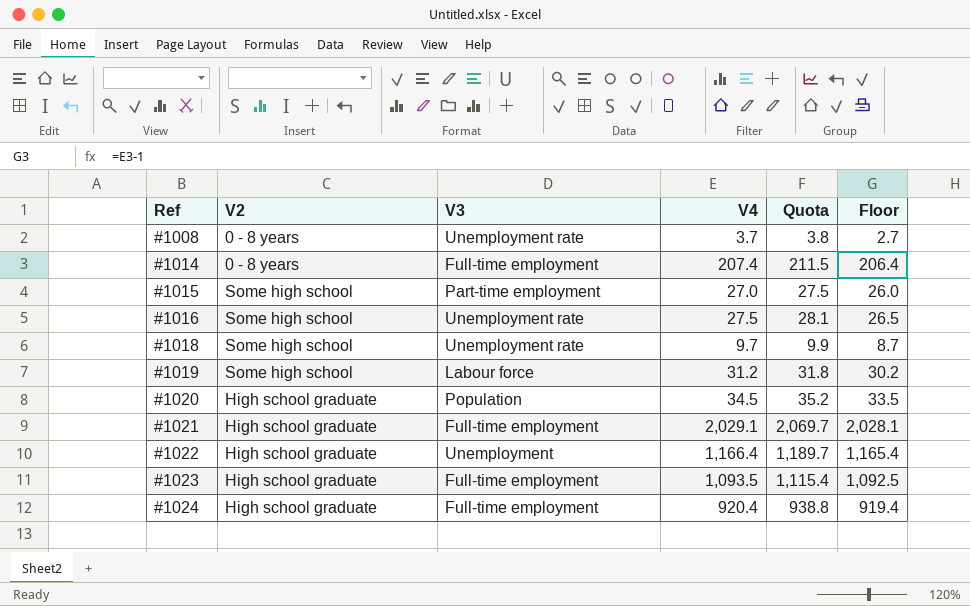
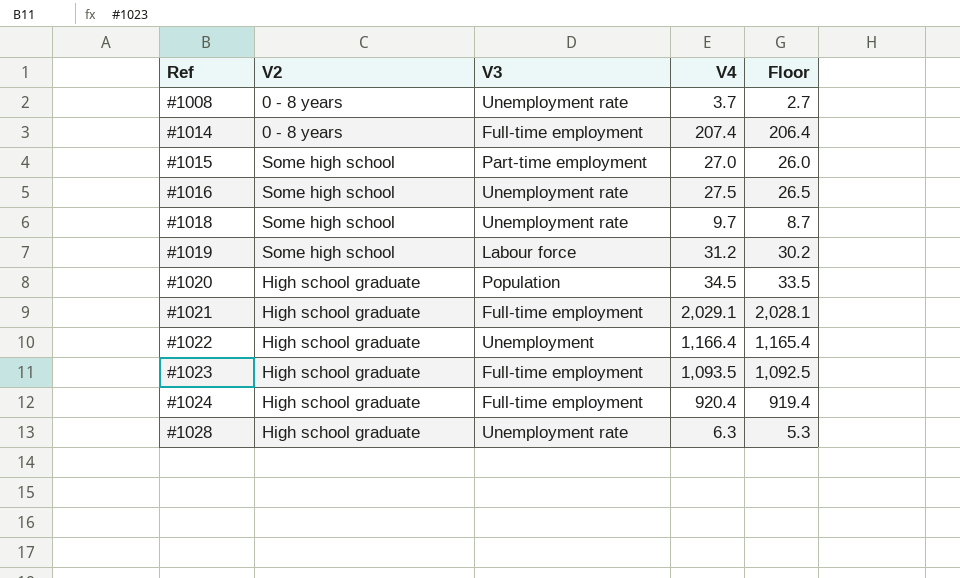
column Quota | formula: [V4] * 1.02 -> none
row #1028: none -> High school graduate | Unemployment rate | 6.3 | 5.3

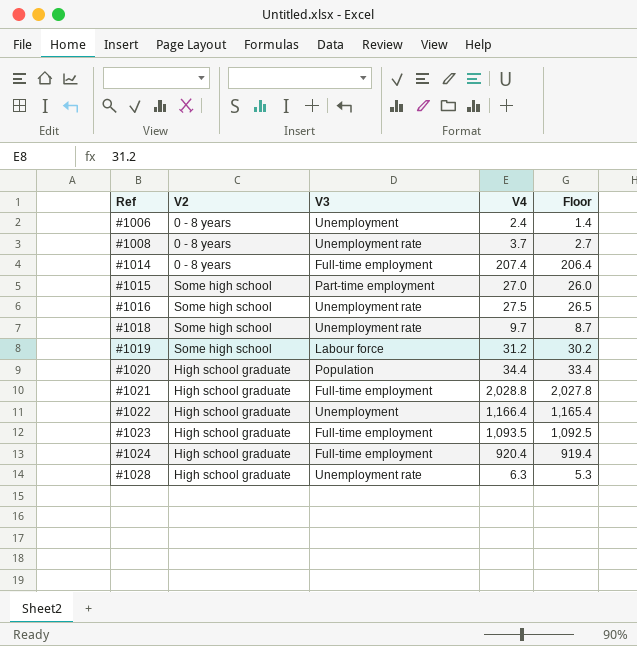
row #1006: none -> 0 - 8 years | Unemployment | 2.4 | 1.4
#1020 | V4: 34.5 -> 34.4
#1020 | Floor: 33.5 -> 33.4
#1021 | V4: 2,029.1 -> 2,028.8
#1021 | Floor: 2,028.1 -> 2,027.8

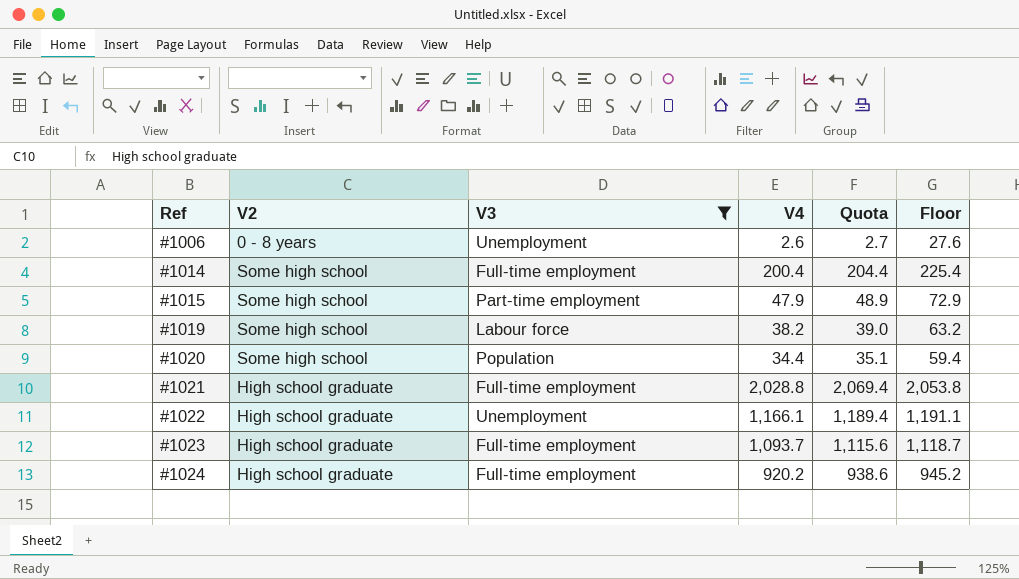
filter: none -> V3 != Unemployment rate
column Quota | formula: none -> [V4] * 1.02
column Floor | formula: [V4] - 1 -> [V4] + 25
#1006 | V4: 2.4 -> 2.6
#1014 | V2: 0 - 8 years -> Some high school
#1014 | V4: 207.4 -> 200.4
#1015 | V4: 27.0 -> 47.9
#1019 | V4: 31.2 -> 38.2
#1020 | V2: High school graduate -> Some high school
#1022 | V4: 1,166.4 -> 1,166.1
#1023 | V4: 1,093.5 -> 1,093.7
#1024 | V4: 920.4 -> 920.2

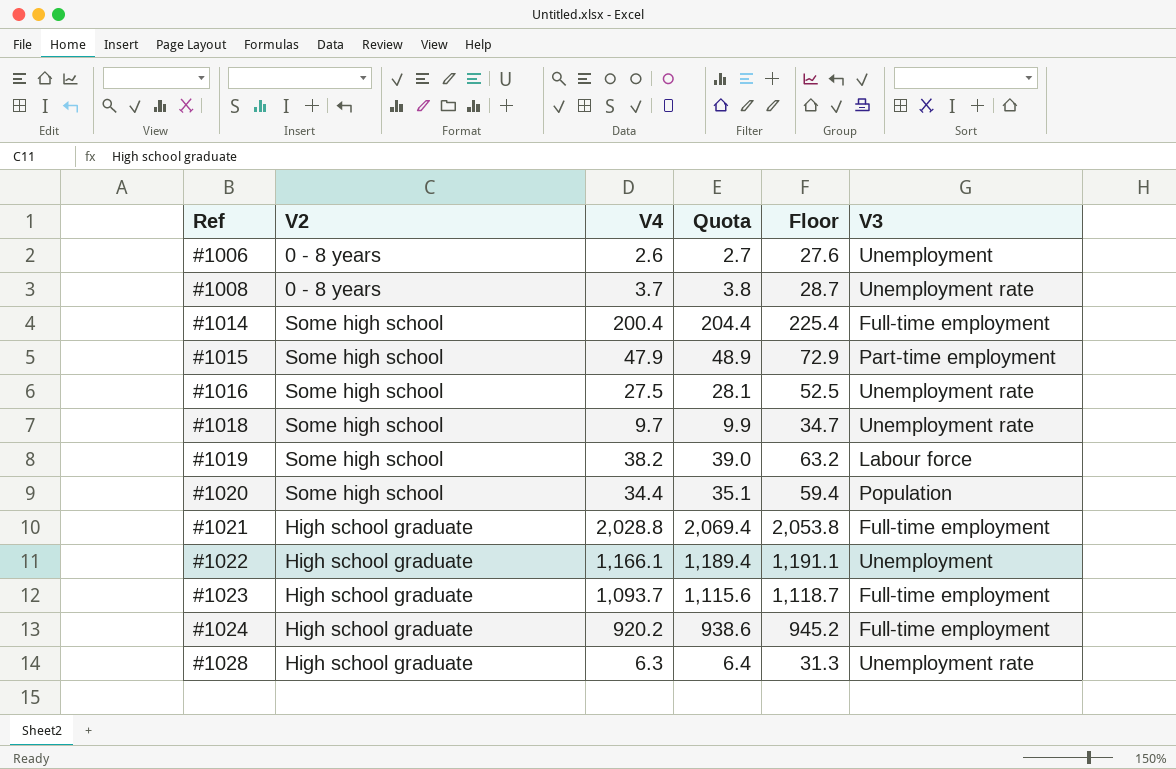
filter: V3 != Unemployment rate -> none
column V3 | position: 3 -> 6

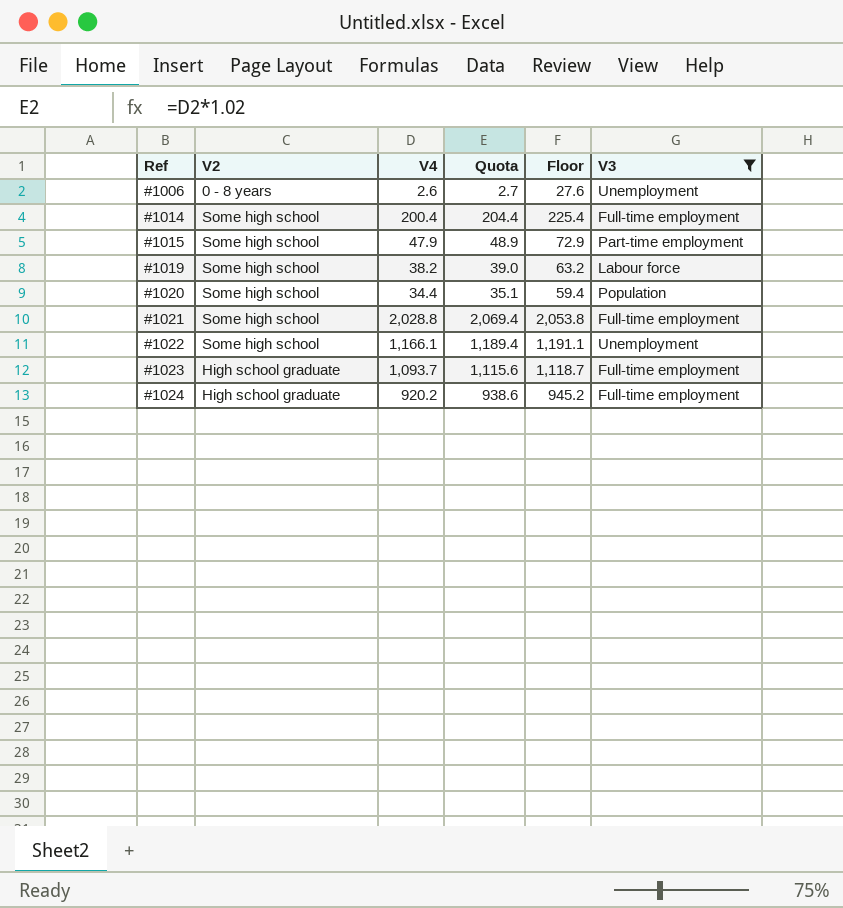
filter: none -> V3 != Unemployment rate
#1021 | V2: High school graduate -> Some high school
#1022 | V2: High school graduate -> Some high school

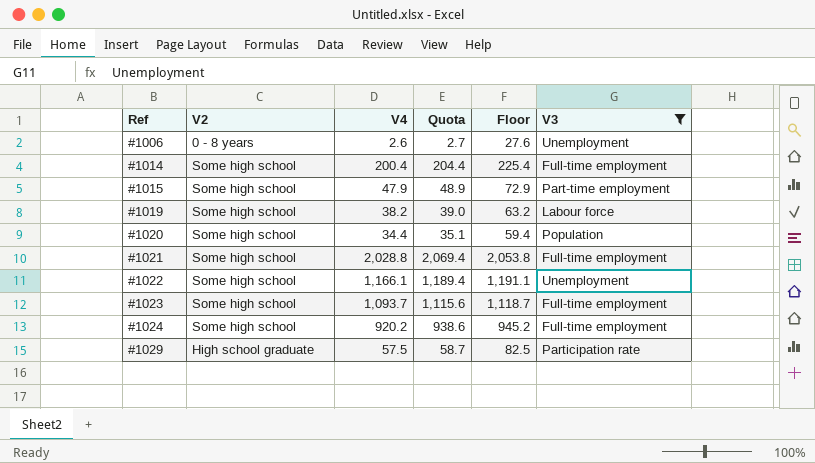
#1023 | V2: High school graduate -> Some high school
#1024 | V2: High school graduate -> Some high school
row #1029: none -> High school graduate | 57.5 | 58.7 | 82.5 | Participation rate

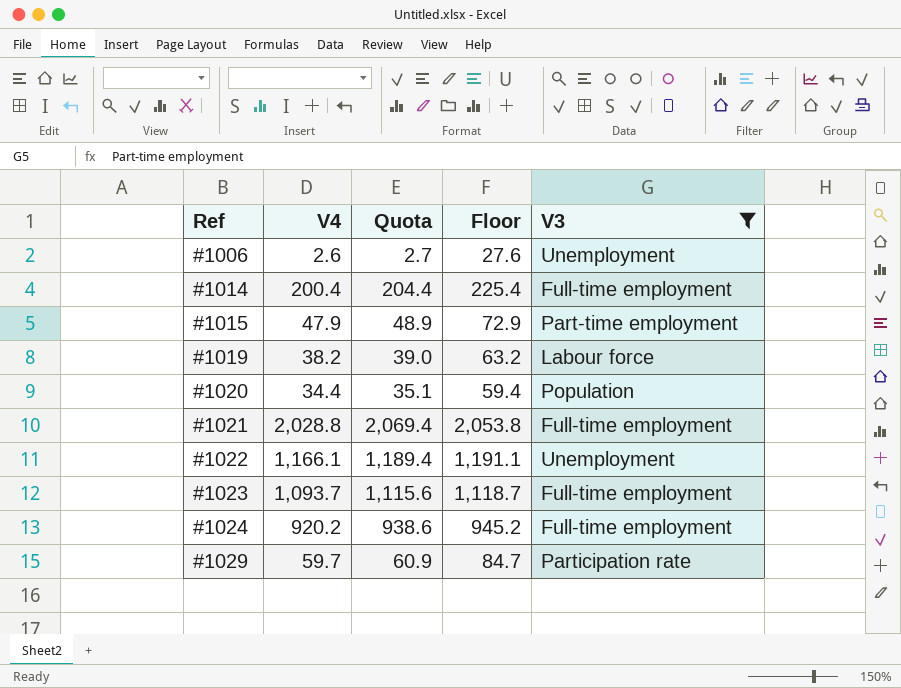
column V2 | position: 2 -> none
#1029 | V4: 57.5 -> 59.7
#1029 | Quota: 58.7 -> 60.9
#1029 | Floor: 82.5 -> 84.7

